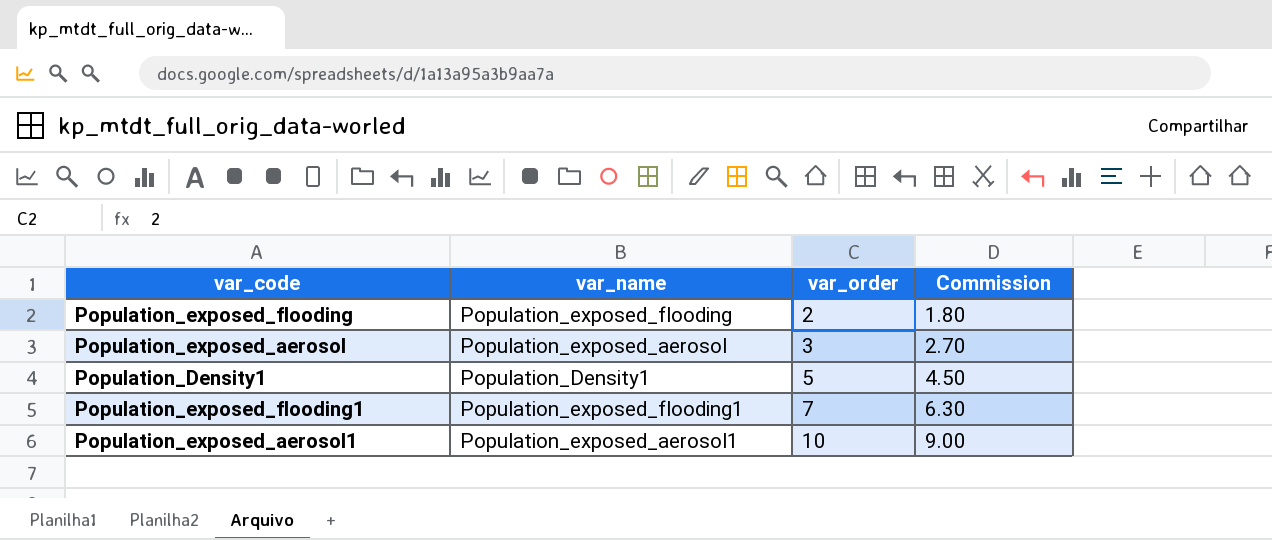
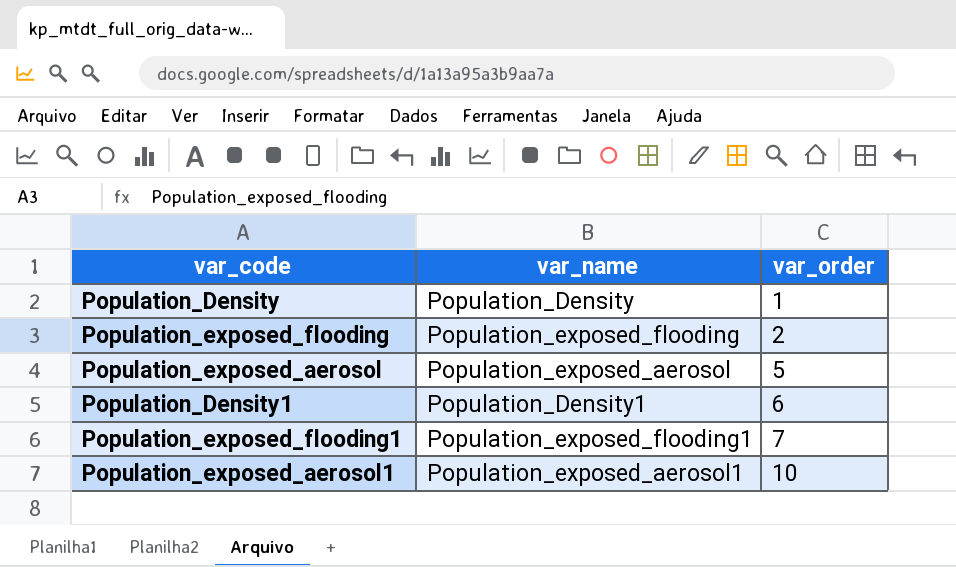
column Commission | formula: [var_order] * 0.9 -> none
row Population_Density: none -> Population_Density | 1
Population_exposed_aerosol | var_order: 3 -> 5
Population_Density1 | var_order: 5 -> 6

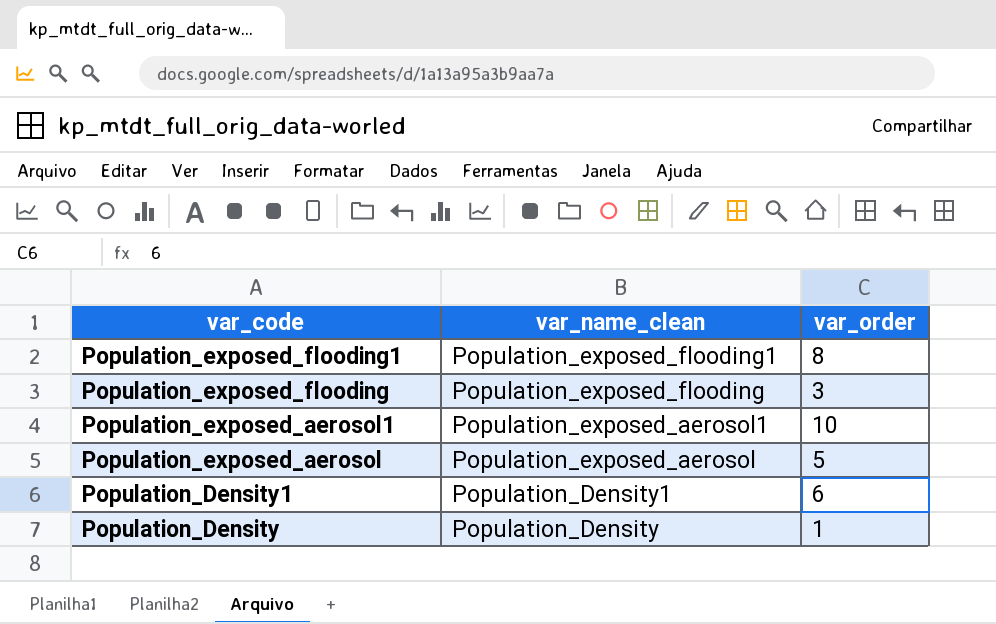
row order: var_order ascending -> var_code descending
column name: var_name -> var_name_clean
Population_exposed_flooding1 | var_order: 7 -> 8
Population_exposed_flooding | var_order: 2 -> 3

